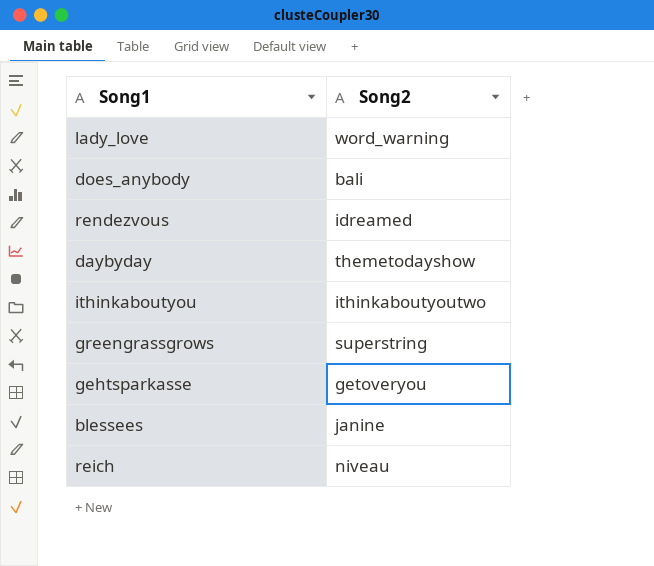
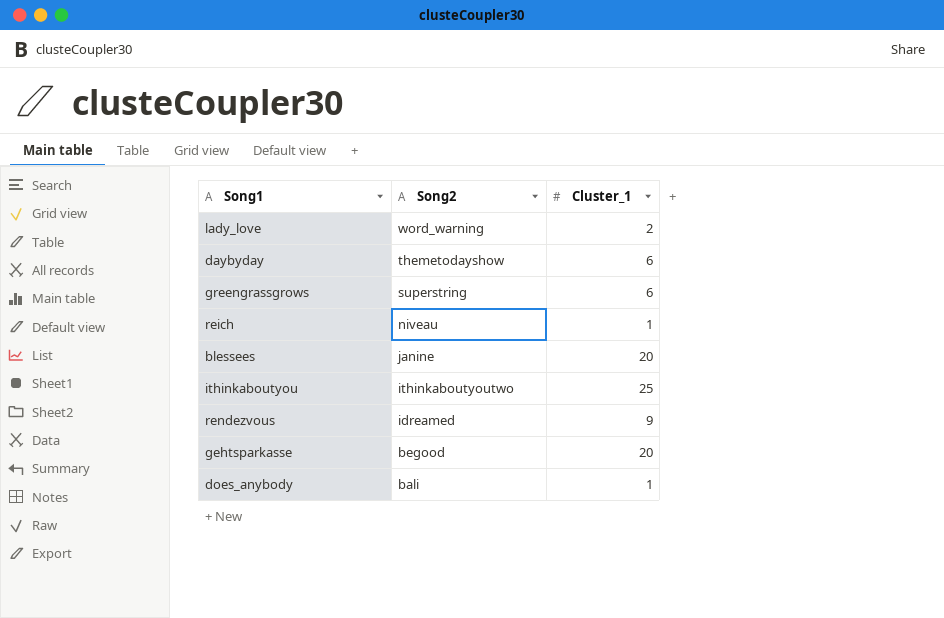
row order: none -> Song2 descending
column Cluster_1 | position: none -> 3
gehtsparkasse | Song2: getoveryou -> begood

